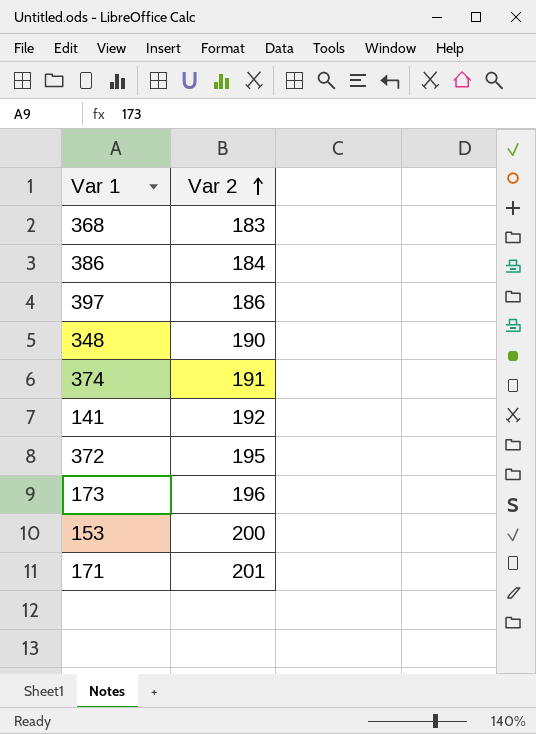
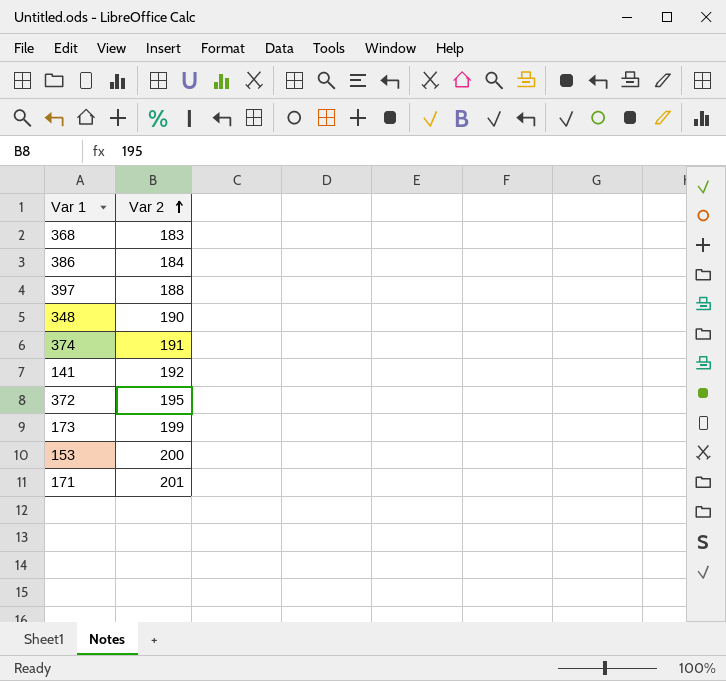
397 | Var 2: 186 -> 188
173 | Var 2: 196 -> 199

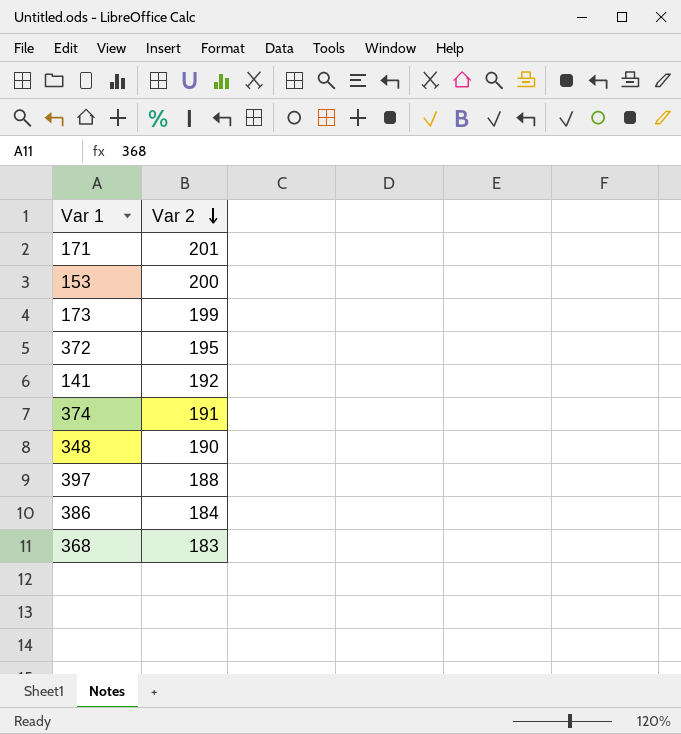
row order: Var 2 ascending -> Var 2 descending

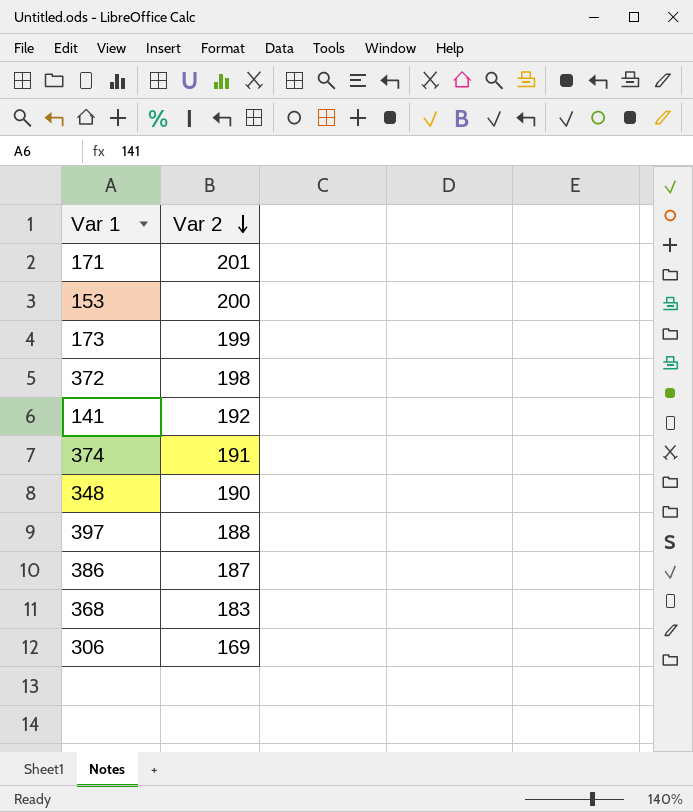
372 | Var 2: 195 -> 198
386 | Var 2: 184 -> 187
row 306: none -> 169

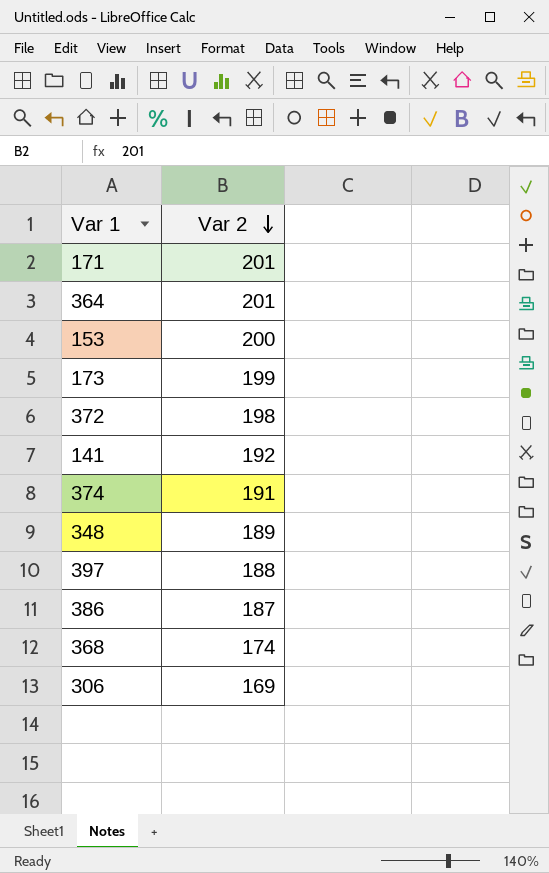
row 364: none -> 201
348 | Var 2: 190 -> 189
368 | Var 2: 183 -> 174

